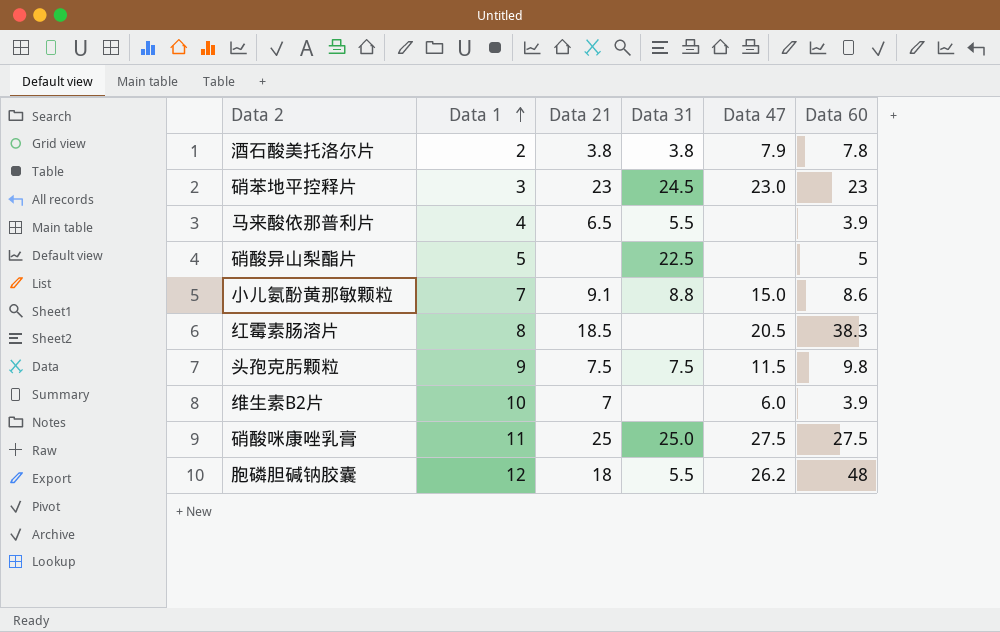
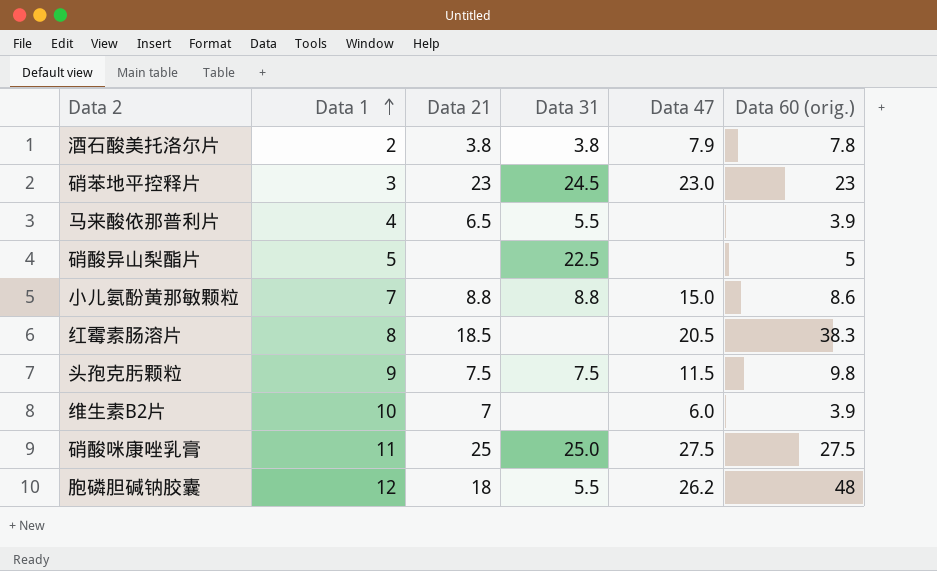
column name: Data 60 -> Data 60 (orig.)
小儿氨酚黄那敏颗粒 | Data 21: 9.1 -> 8.8

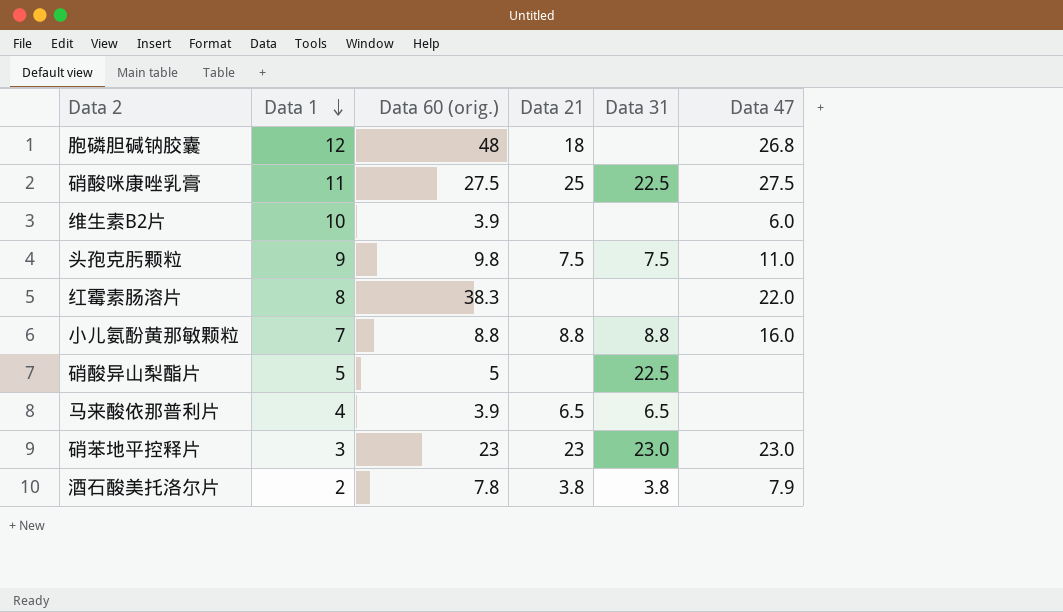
row order: Data 1 ascending -> Data 1 descending
column Data 60 (orig.) | position: 6 -> 3
胞磷胆碱钠胶囊 | Data 31: 5.5 -> none
胞磷胆碱钠胶囊 | Data 47: 26.2 -> 26.8
硝酸咪康唑乳膏 | Data 31: 25.0 -> 22.5
维生素B2片 | Data 21: 7 -> none
头孢克肟颗粒 | Data 47: 11.5 -> 11.0
红霉素肠溶片 | Data 21: 18.5 -> none
红霉素肠溶片 | Data 47: 20.5 -> 22.0
小儿氨酚黄那敏颗粒 | Data 60 (orig.): 8.6 -> 8.8
小儿氨酚黄那敏颗粒 | Data 47: 15.0 -> 16.0
马来酸依那普利片 | Data 31: 5.5 -> 6.5
硝苯地平控释片 | Data 31: 24.5 -> 23.0

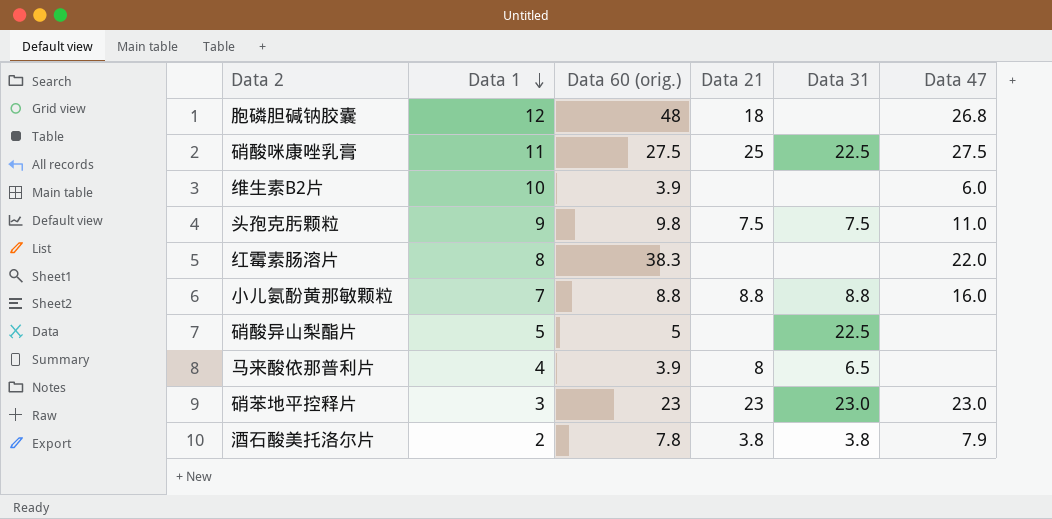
马来酸依那普利片 | Data 21: 6.5 -> 8

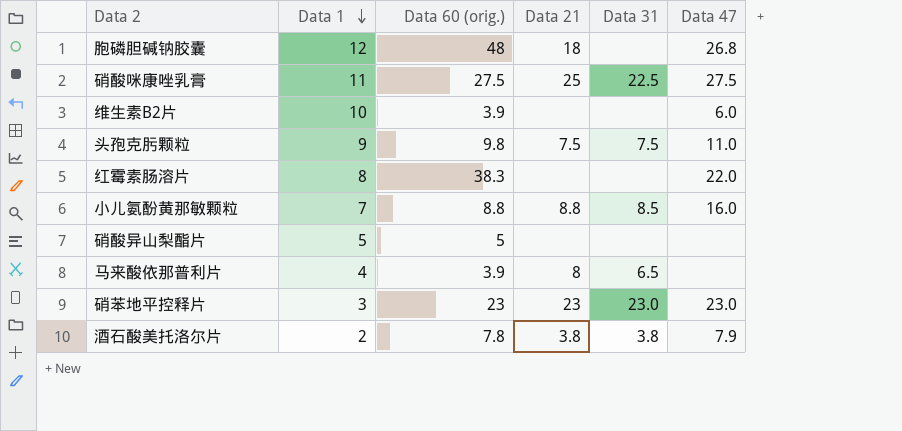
小儿氨酚黄那敏颗粒 | Data 31: 8.8 -> 8.5
硝酸异山梨酯片 | Data 31: 22.5 -> none

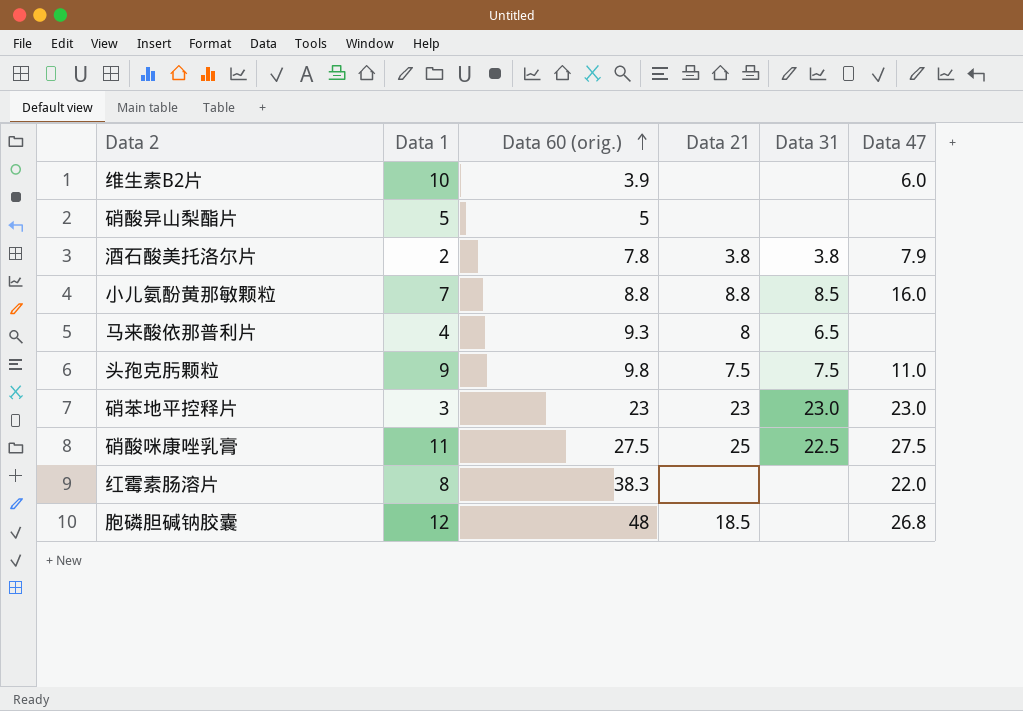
row order: Data 1 descending -> Data 60 (orig.) ascending
马来酸依那普利片 | Data 60 (orig.): 3.9 -> 9.3
胞磷胆碱钠胶囊 | Data 21: 18 -> 18.5

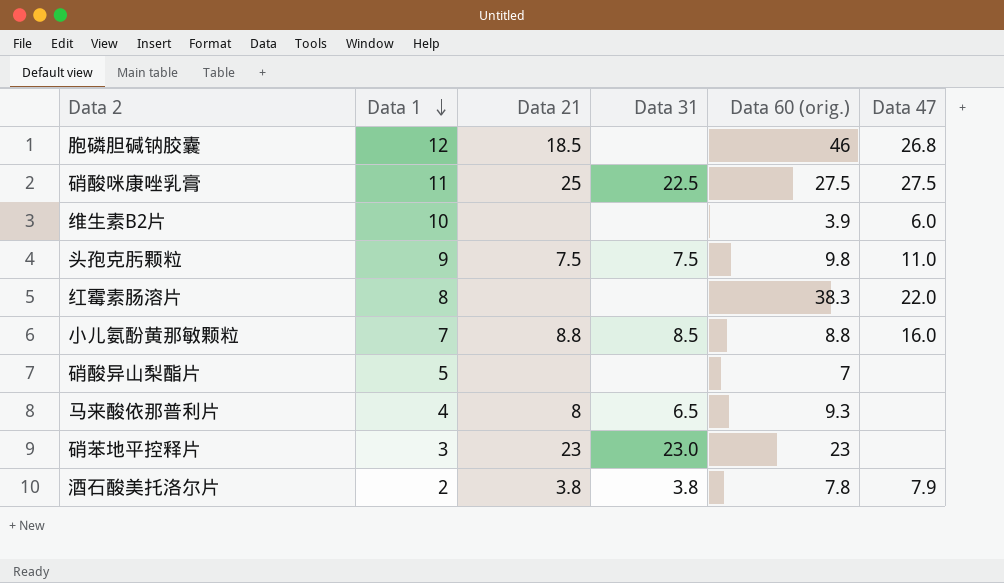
row order: Data 60 (orig.) ascending -> Data 1 descending
column Data 60 (orig.) | position: 3 -> 5
胞磷胆碱钠胶囊 | Data 60 (orig.): 48 -> 46
硝酸异山梨酯片 | Data 60 (orig.): 5 -> 7
硝苯地平控释片 | Data 47: 23.0 -> none

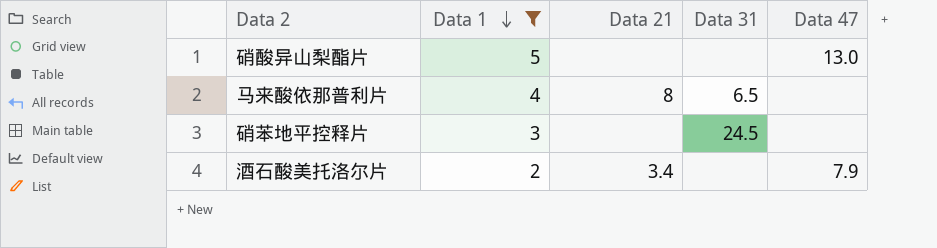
filter: none -> Data 1 <= 5
column Data 60 (orig.) | position: 5 -> none
硝酸异山梨酯片 | Data 47: none -> 13.0
硝苯地平控释片 | Data 21: 23 -> none
硝苯地平控释片 | Data 31: 23.0 -> 24.5
酒石酸美托洛尔片 | Data 21: 3.8 -> 3.4
酒石酸美托洛尔片 | Data 31: 3.8 -> none

